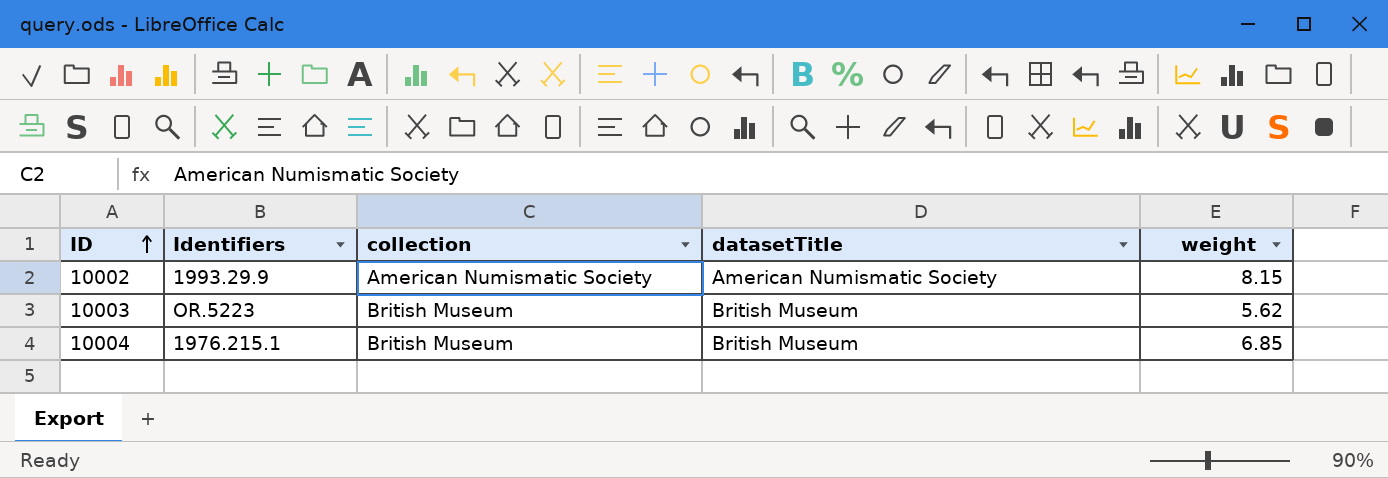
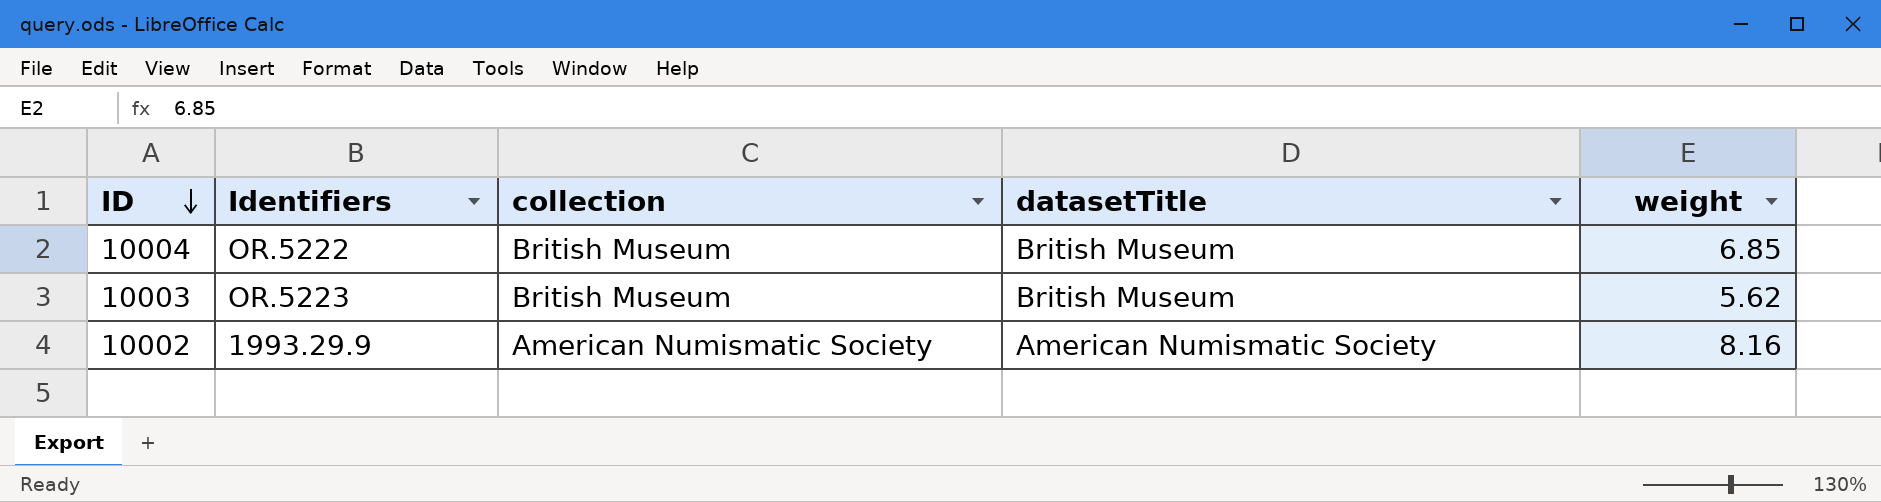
row order: ID ascending -> ID descending
10004 | Identifiers: 1976.215.1 -> OR.5222
10002 | weight: 8.15 -> 8.16

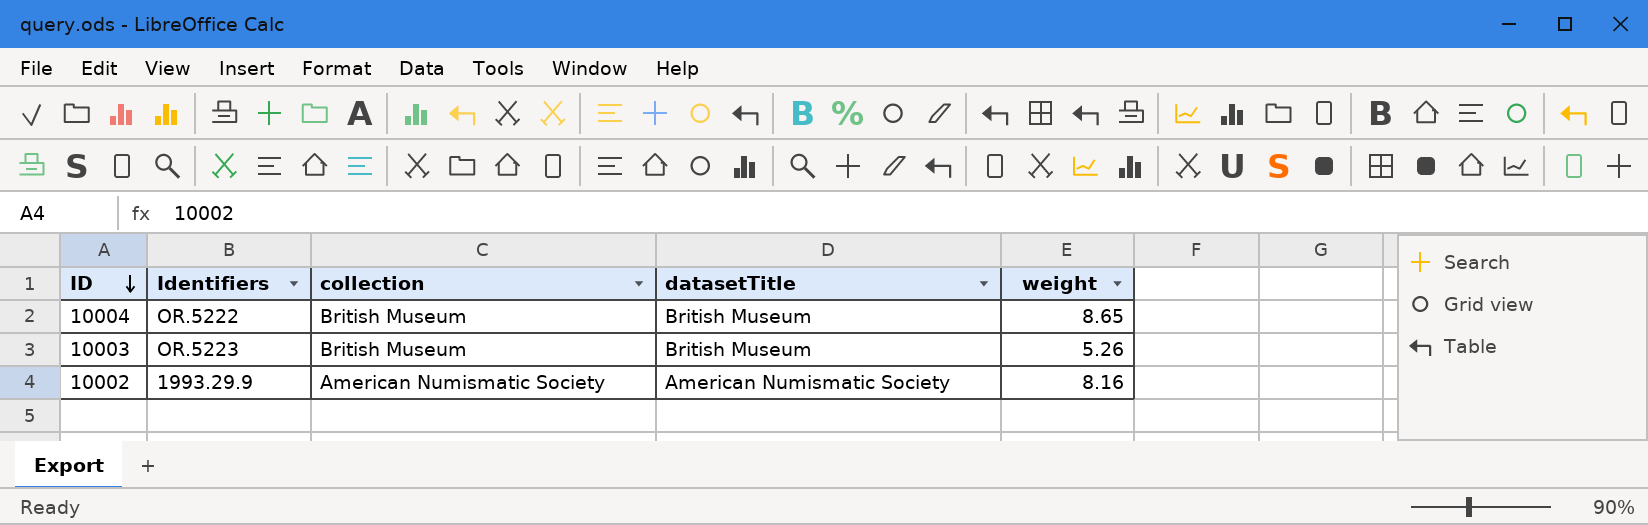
10004 | weight: 6.85 -> 8.65
10003 | weight: 5.62 -> 5.26

